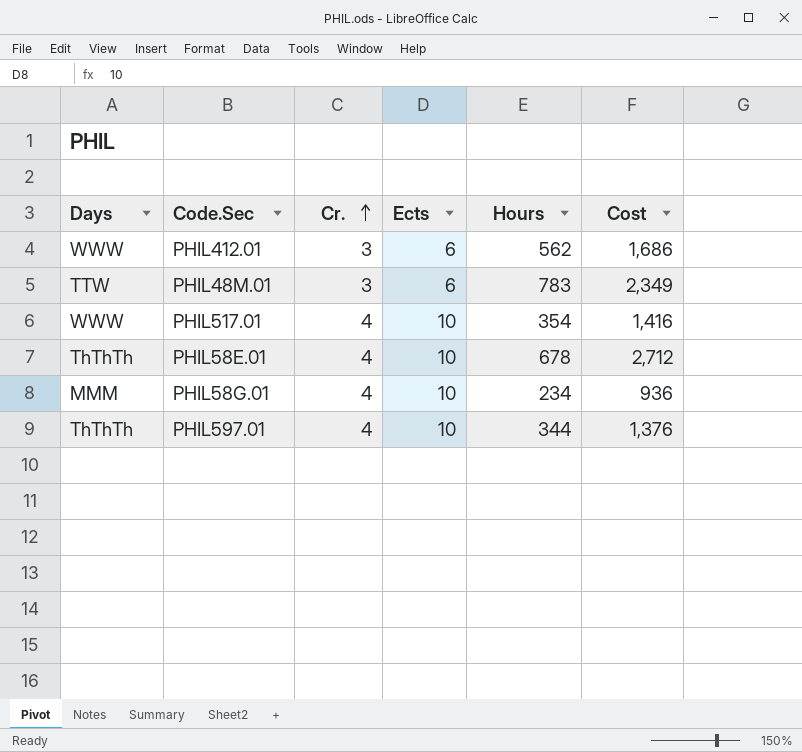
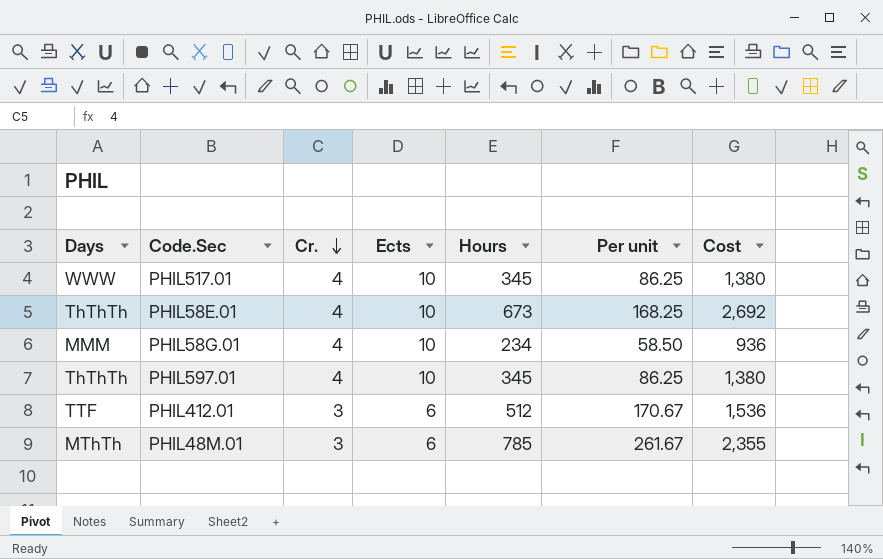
row order: Cr. ascending -> Cr. descending
column Per unit | formula: none -> [Hours] / [Cr.]
PHIL517.01 | Hours: 354 -> 345
PHIL517.01 | Cost: 1,416 -> 1,380
PHIL58E.01 | Hours: 678 -> 673
PHIL58E.01 | Cost: 2,712 -> 2,692
PHIL597.01 | Hours: 344 -> 345
PHIL597.01 | Cost: 1,376 -> 1,380
PHIL412.01 | Days: WWW -> TTF
PHIL412.01 | Hours: 562 -> 512
PHIL412.01 | Cost: 1,686 -> 1,536
PHIL48M.01 | Days: TTW -> MThTh
PHIL48M.01 | Hours: 783 -> 785
PHIL48M.01 | Cost: 2,349 -> 2,355

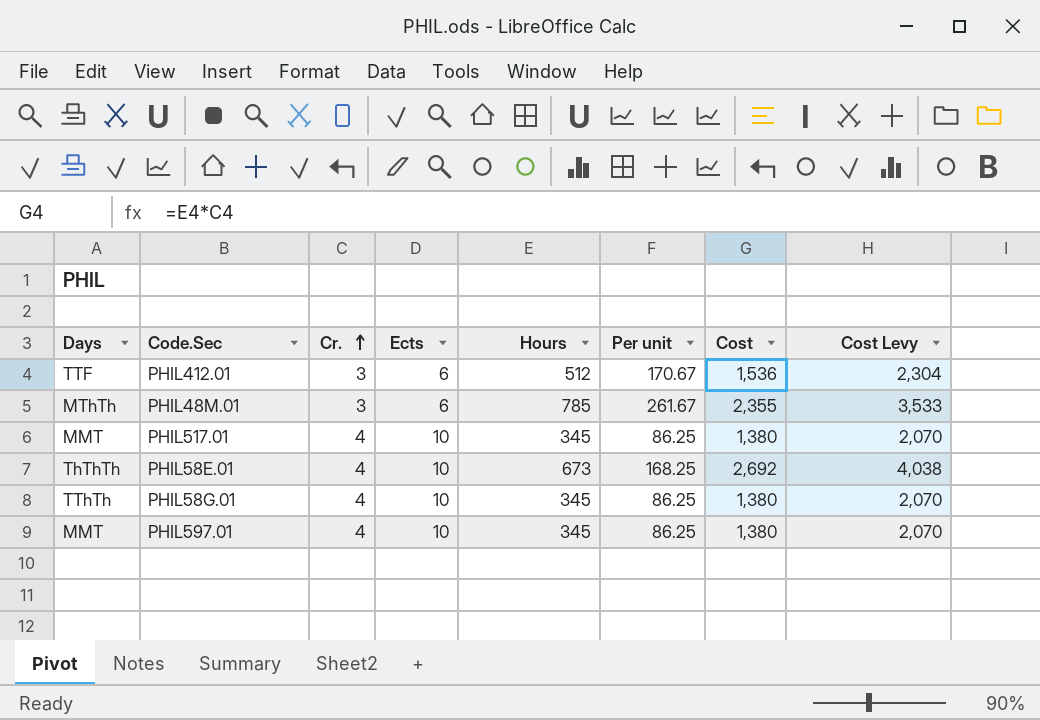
row order: Cr. descending -> Cr. ascending
column Cost Levy | formula: none -> [Cost] * 1.5
PHIL517.01 | Days: WWW -> MMT
PHIL58G.01 | Days: MMM -> TThTh
PHIL58G.01 | Hours: 234 -> 345
PHIL58G.01 | Per unit: 58.50 -> 86.25
PHIL58G.01 | Cost: 936 -> 1,380
PHIL597.01 | Days: ThThTh -> MMT

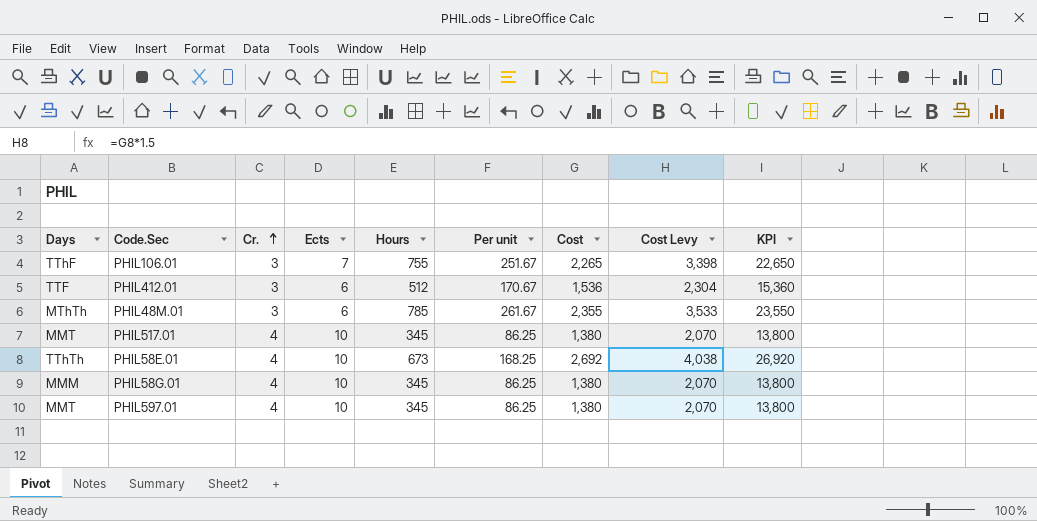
column KPI | formula: none -> [Cost] * 10
row PHIL106.01: none -> TThF | 3 | 7 | 755 | 251.67 | 2,265 | 3,398 | 22,650
PHIL58E.01 | Days: ThThTh -> TThTh
PHIL58G.01 | Days: TThTh -> MMM

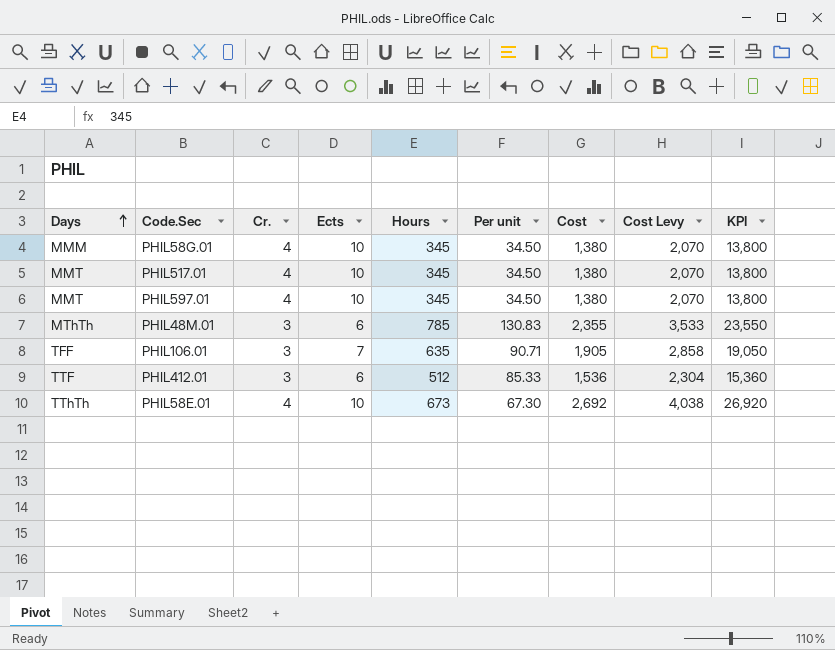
row order: Cr. ascending -> Days ascending
column Per unit | formula: [Hours] / [Cr.] -> [Hours] / [Ects]
PHIL106.01 | Days: TThF -> TFF
PHIL106.01 | Hours: 755 -> 635
PHIL106.01 | Cost: 2,265 -> 1,905
PHIL106.01 | Cost Levy: 3,398 -> 2,858
PHIL106.01 | KPI: 22,650 -> 19,050

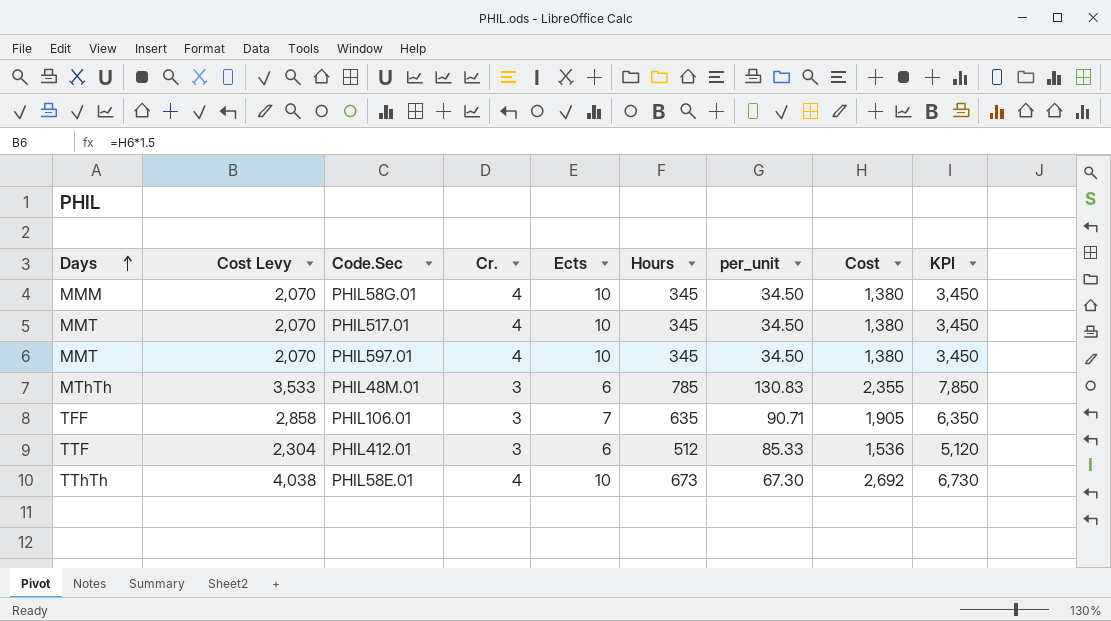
column Cost Levy | position: 8 -> 2
column name: Per unit -> per_unit
column KPI | formula: [Cost] * 10 -> [Hours] * 10

